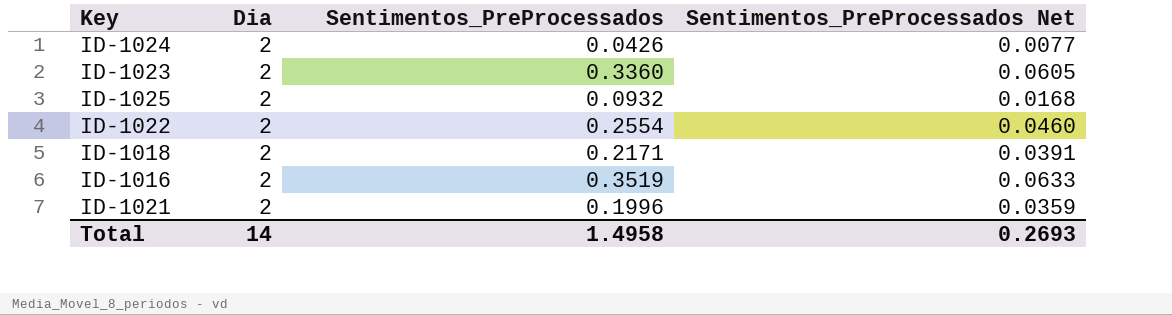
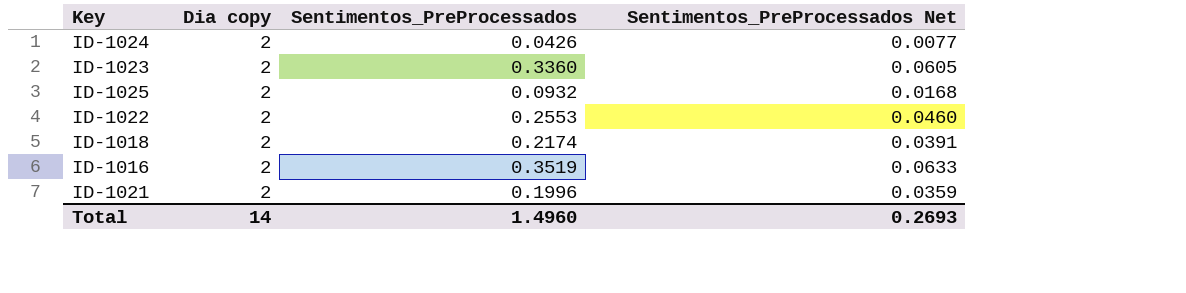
column name: Dia -> Dia copy
ID-1022 | Sentimentos_PreProcessados: 0.2554 -> 0.2553
ID-1018 | Sentimentos_PreProcessados: 0.2171 -> 0.2174
Total | Sentimentos_PreProcessados: 1.4958 -> 1.4960

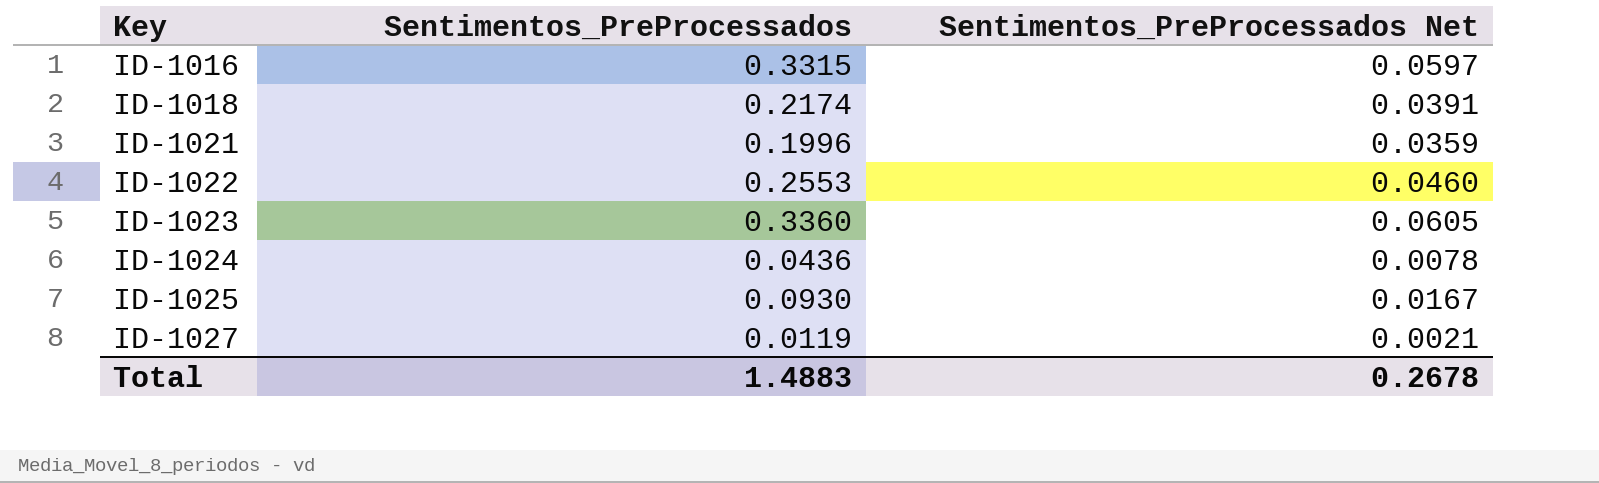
row order: none -> Key ascending
column Dia copy | position: 2 -> none
ID-1016 | Sentimentos_PreProcessados: 0.3519 -> 0.3315
ID-1016 | Sentimentos_PreProcessados Net: 0.0633 -> 0.0597
ID-1024 | Sentimentos_PreProcessados: 0.0426 -> 0.0436
ID-1024 | Sentimentos_PreProcessados Net: 0.0077 -> 0.0078
ID-1025 | Sentimentos_PreProcessados: 0.0932 -> 0.0930
ID-1025 | Sentimentos_PreProcessados Net: 0.0168 -> 0.0167
row ID-1027: none -> 0.0119 | 0.0021
Total | Sentimentos_PreProcessados: 1.4960 -> 1.4883
Total | Sentimentos_PreProcessados Net: 0.2693 -> 0.2678

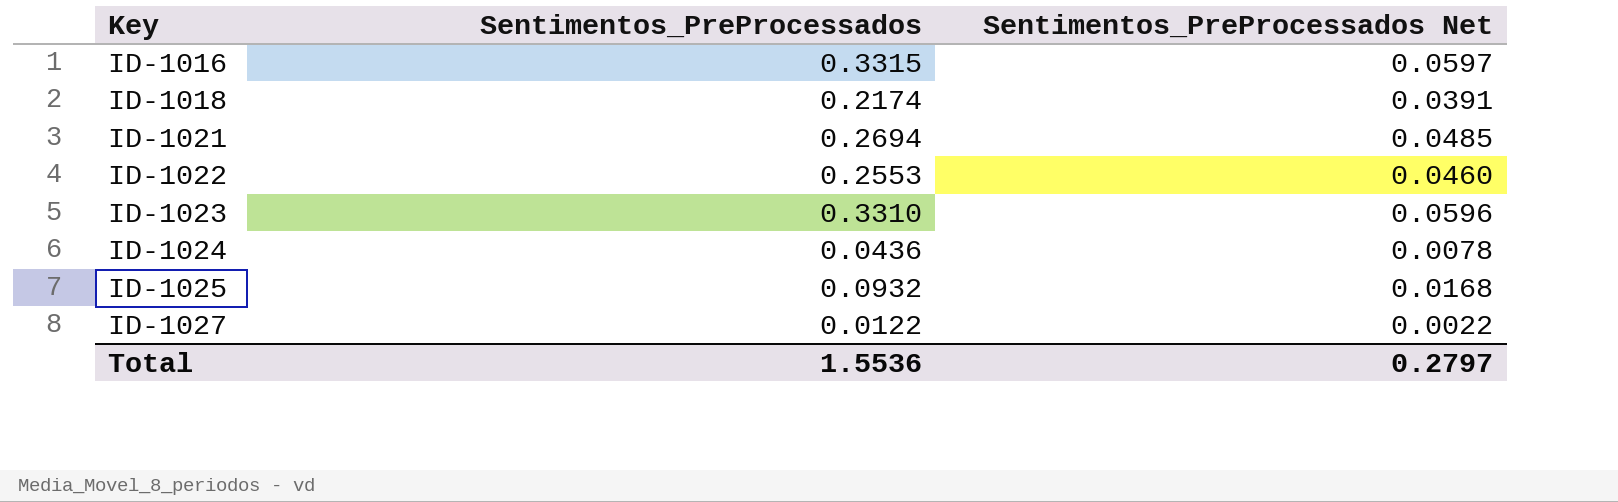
ID-1021 | Sentimentos_PreProcessados: 0.1996 -> 0.2694
ID-1021 | Sentimentos_PreProcessados Net: 0.0359 -> 0.0485
ID-1023 | Sentimentos_PreProcessados: 0.3360 -> 0.3310
ID-1023 | Sentimentos_PreProcessados Net: 0.0605 -> 0.0596
ID-1025 | Sentimentos_PreProcessados: 0.0930 -> 0.0932
ID-1025 | Sentimentos_PreProcessados Net: 0.0167 -> 0.0168
ID-1027 | Sentimentos_PreProcessados: 0.0119 -> 0.0122
ID-1027 | Sentimentos_PreProcessados Net: 0.0021 -> 0.0022
Total | Sentimentos_PreProcessados: 1.4883 -> 1.5536
Total | Sentimentos_PreProcessados Net: 0.2678 -> 0.2797

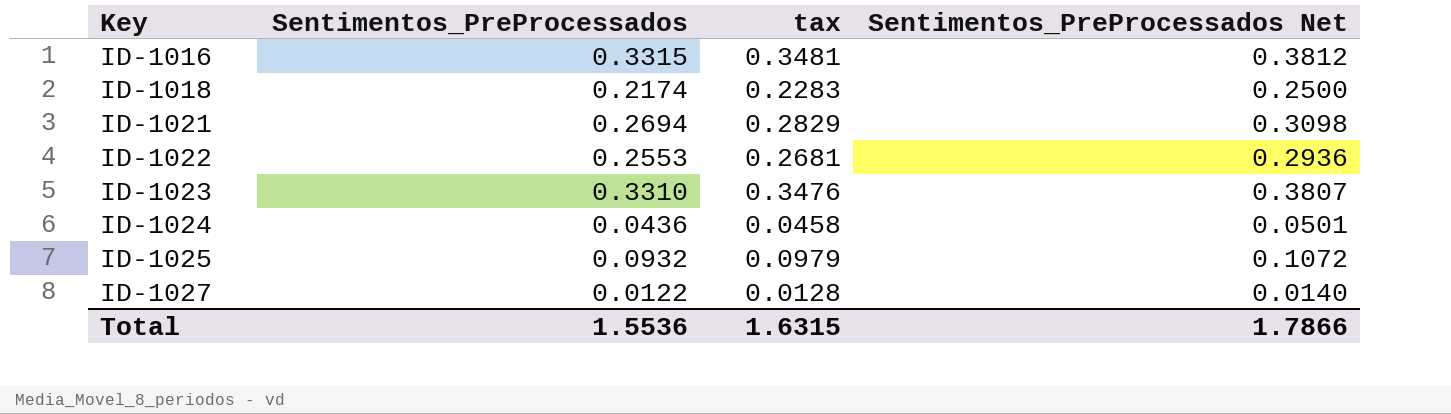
column tax | formula: none -> [Sentimentos_PreProcessados] * 1.05
column Sentimentos_PreProcessados Net | formula: [Sentimentos_PreProcessados] * 0.18 -> [Sentimentos_PreProcessados] * 1.15
Total | Sentimentos_PreProcessados Net: 0.2797 -> 1.7866

